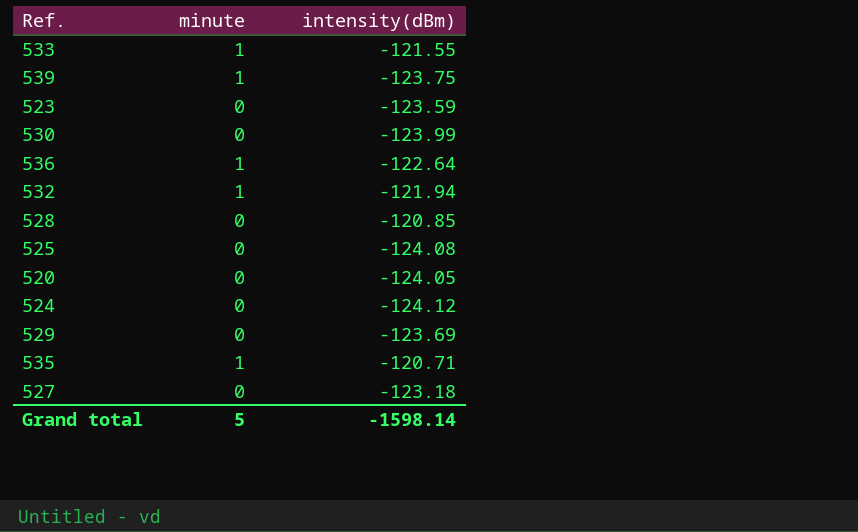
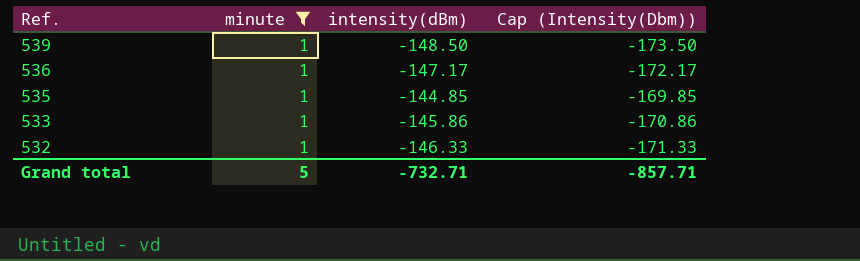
filter: none -> minute = 1
row order: none -> Ref. descending
column Cap (Intensity(Dbm)) | formula: none -> [intensity(dBm)] - 25
539 | intensity(dBm): -123.75 -> -148.50
536 | intensity(dBm): -122.64 -> -147.17
535 | intensity(dBm): -120.71 -> -144.85
533 | intensity(dBm): -121.55 -> -145.86
532 | intensity(dBm): -121.94 -> -146.33
Grand total | intensity(dBm): -1598.14 -> -732.71

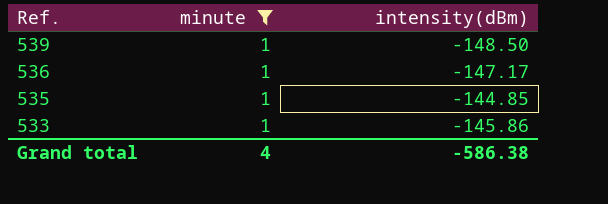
column Cap (Intensity(Dbm)) | formula: [intensity(dBm)] - 25 -> none
row 532: 1 | -146.33 | -171.33 -> none
Grand total | minute: 5 -> 4
Grand total | intensity(dBm): -732.71 -> -586.38

